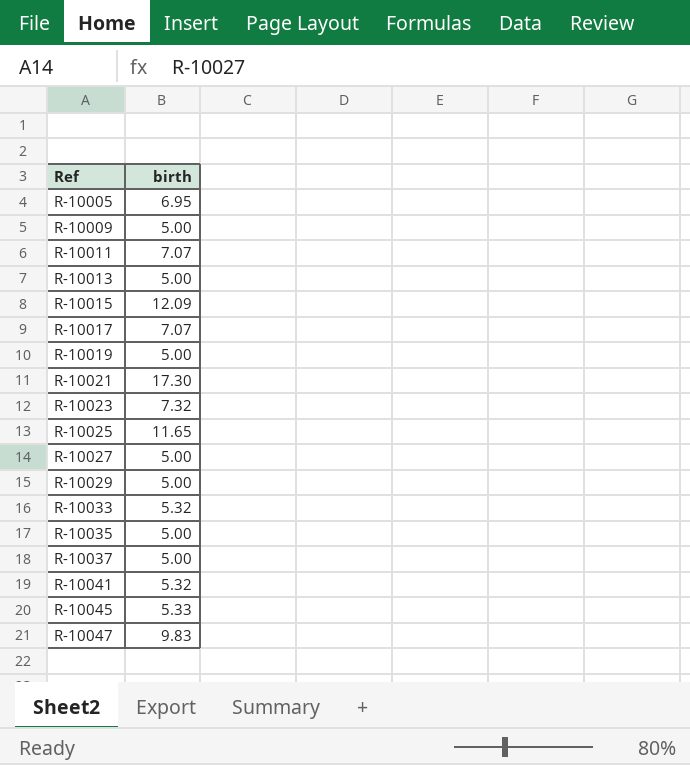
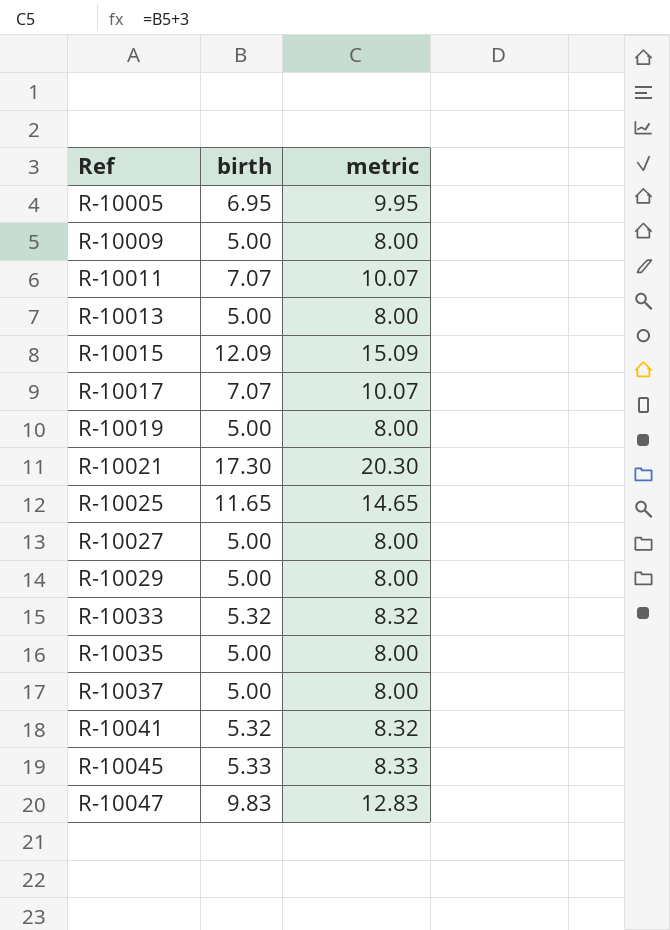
column metric | formula: none -> [birth] + 3
row R-10023: 7.32 -> none

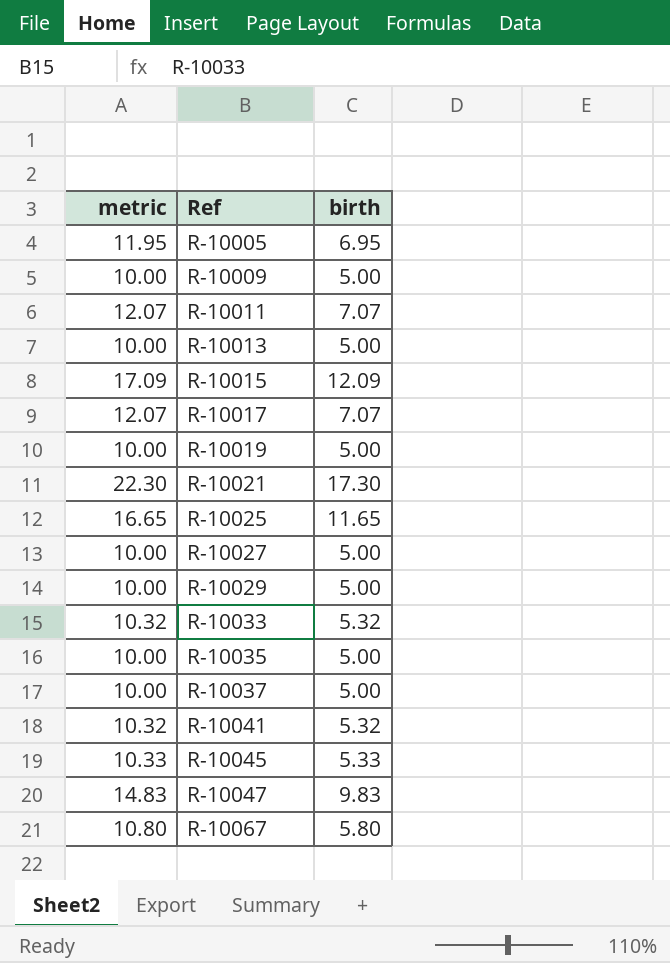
column metric | formula: [birth] + 3 -> [birth] + 5
column metric | position: 3 -> 1
row R-10067: none -> 10.80 | 5.80

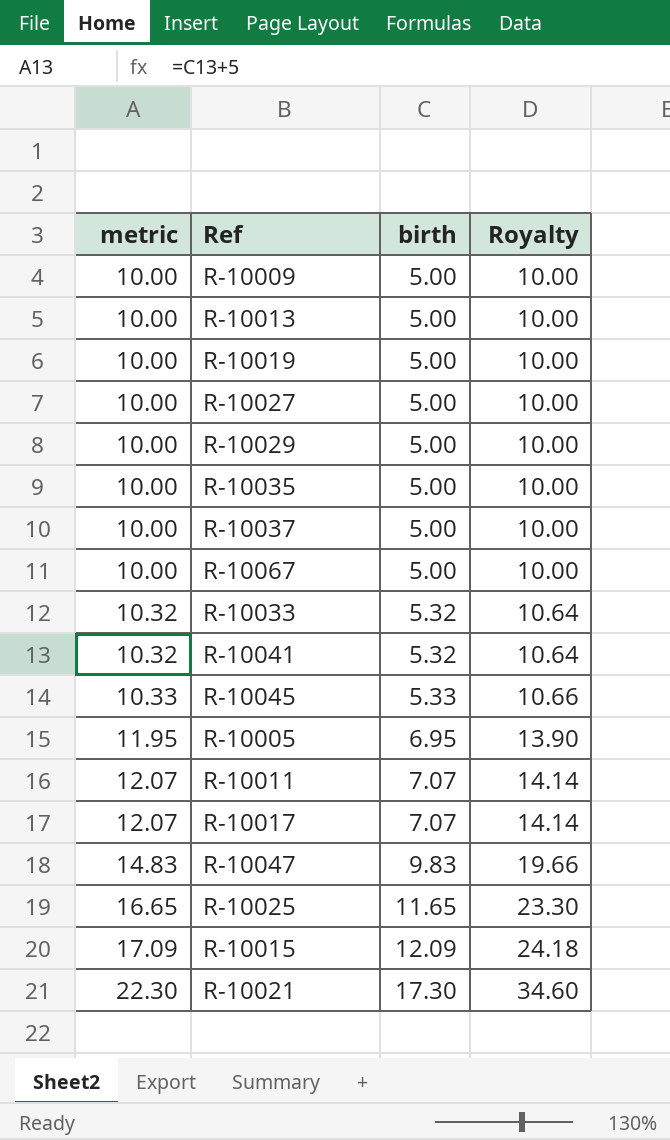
row order: Ref ascending -> metric ascending
column Royalty | formula: none -> [birth] * 2
R-10067 | metric: 10.80 -> 10.00
R-10067 | birth: 5.80 -> 5.00

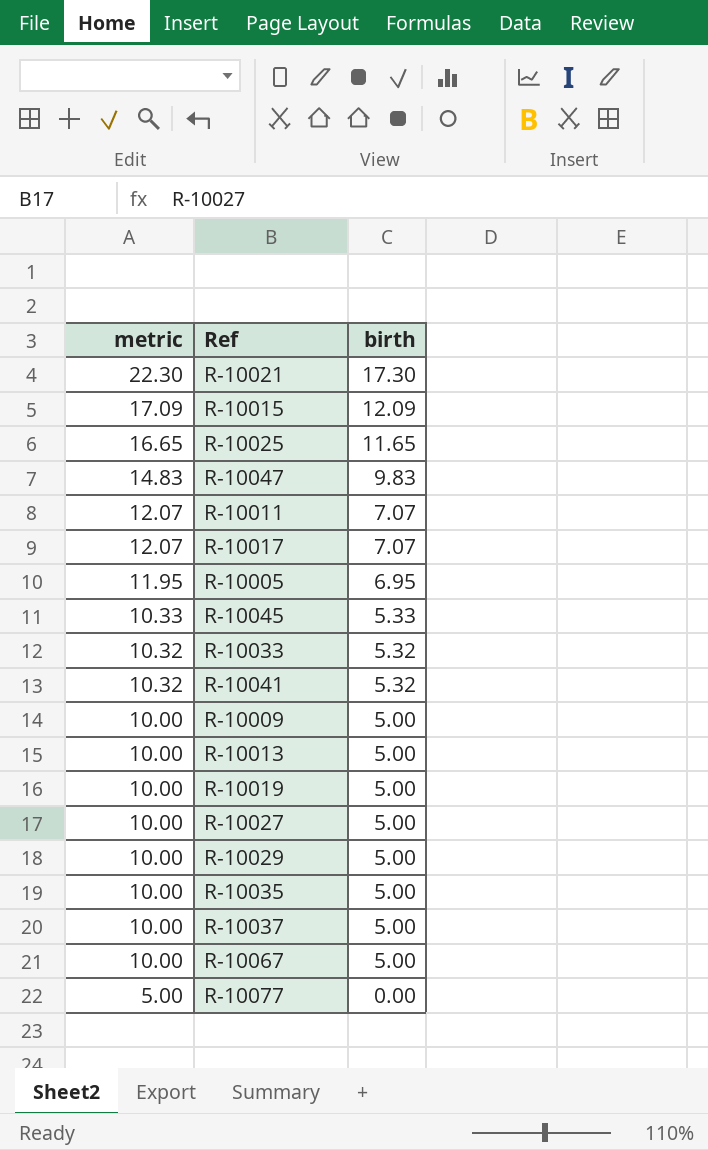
row order: metric ascending -> metric descending
column Royalty | formula: [birth] * 2 -> none
row R-10077: none -> 5.00 | 0.00

